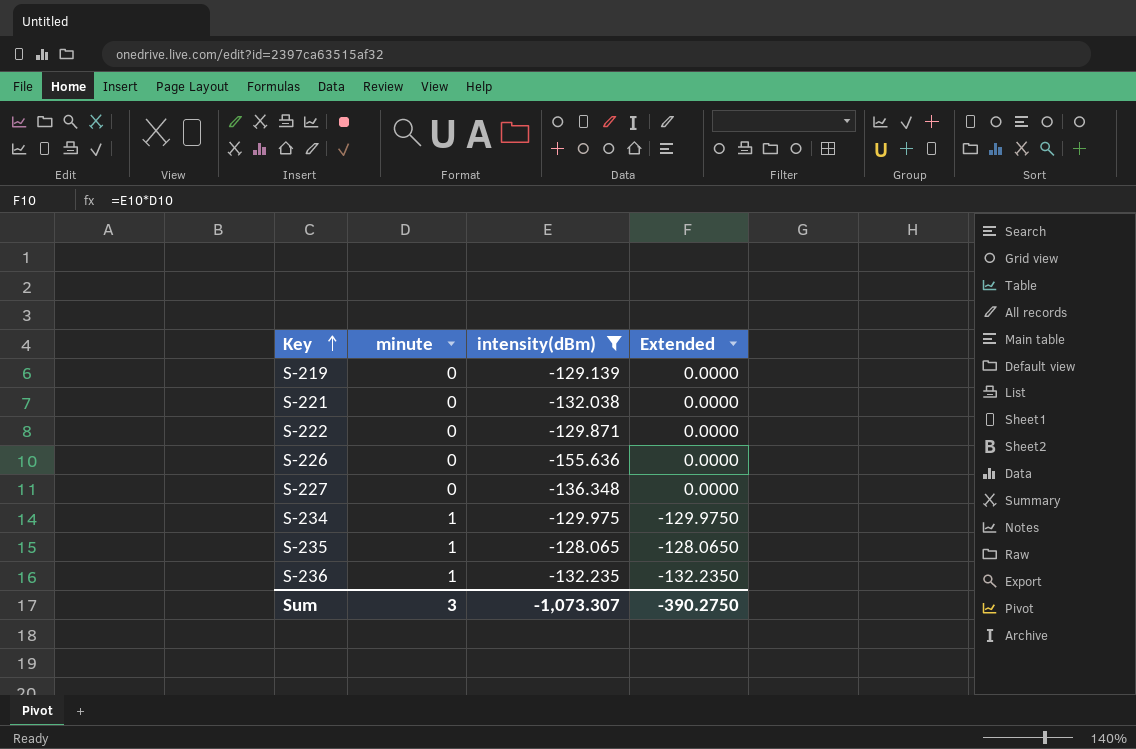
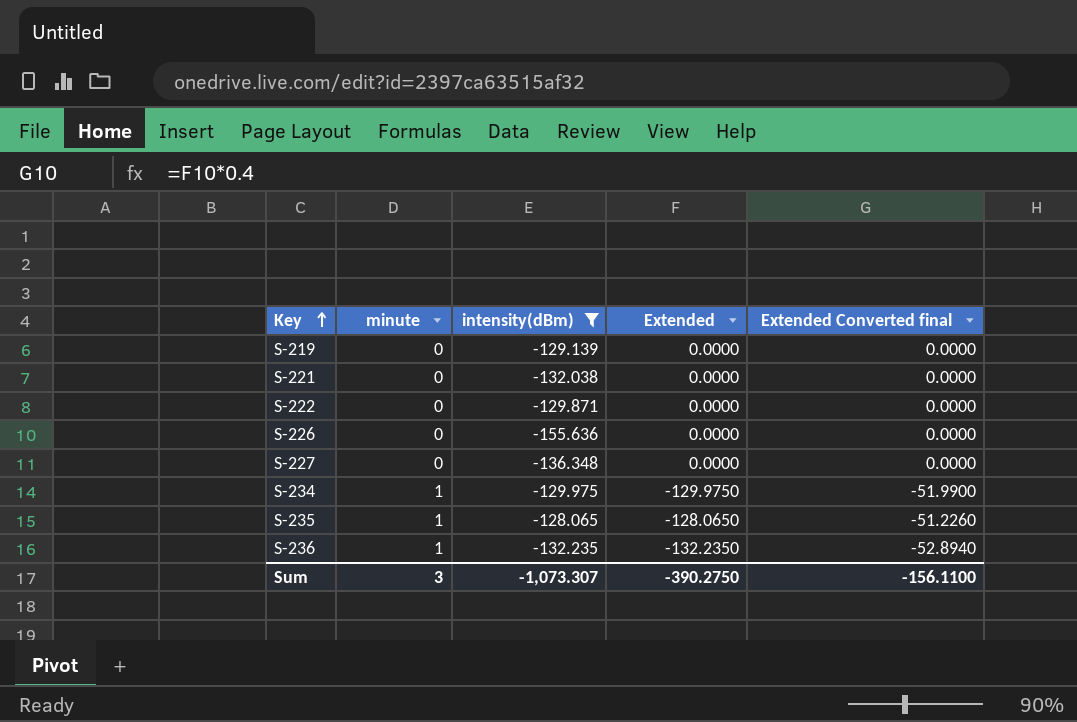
column Extended Converted final | formula: none -> [Extended] * 0.4

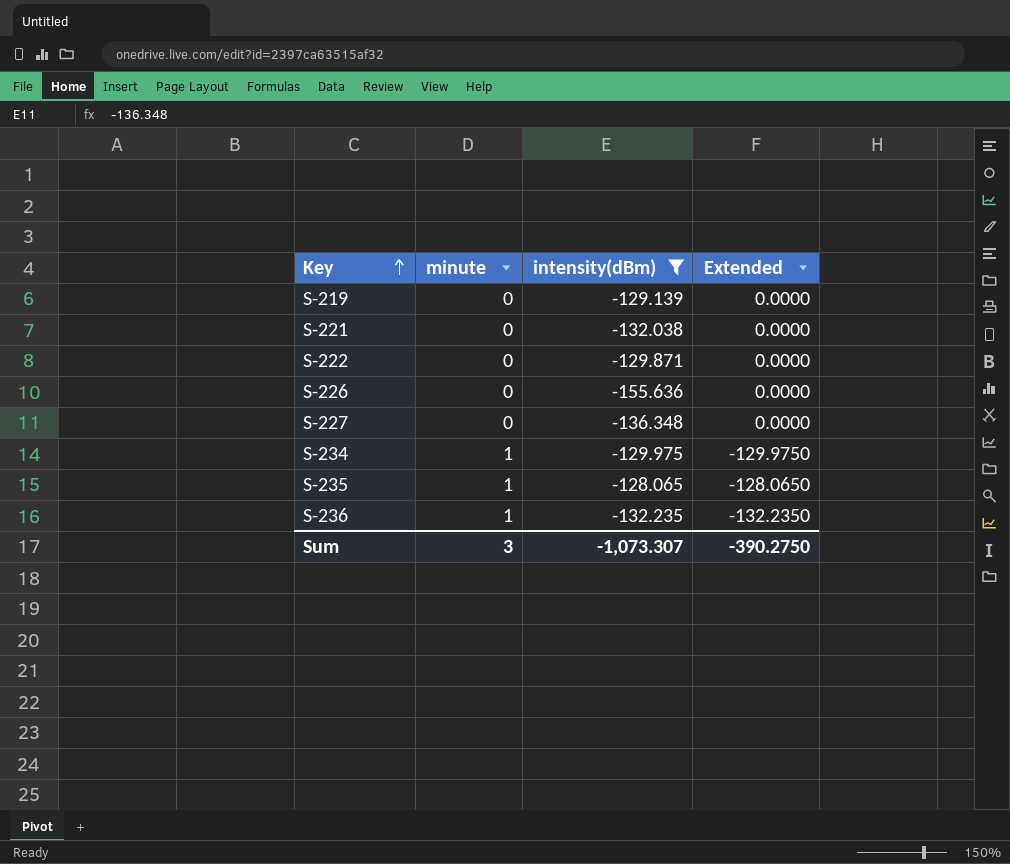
column Extended Converted final | formula: [Extended] * 0.4 -> none

